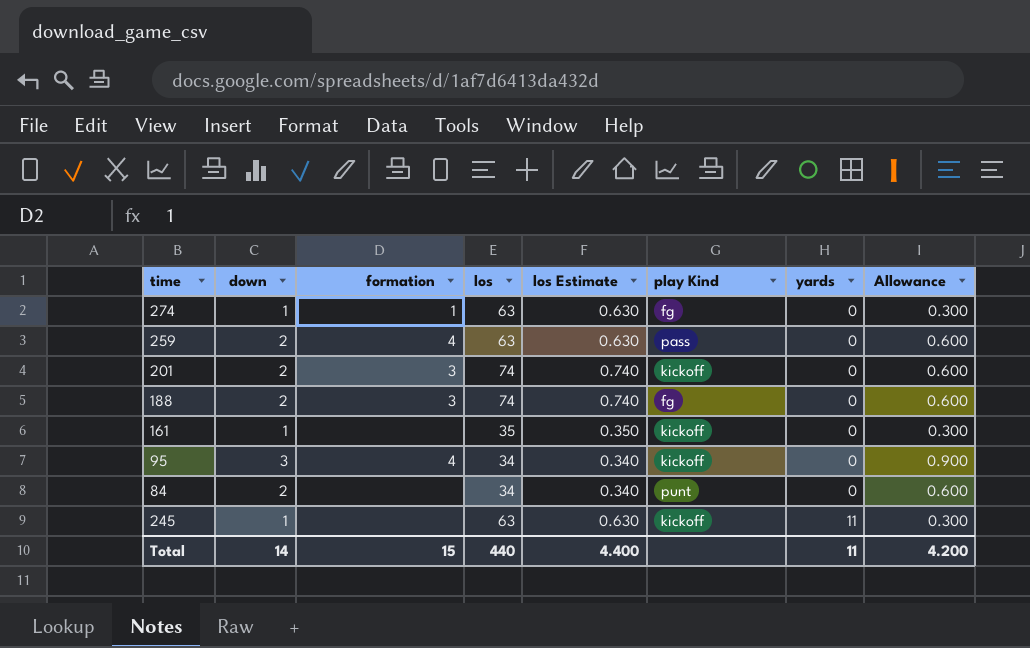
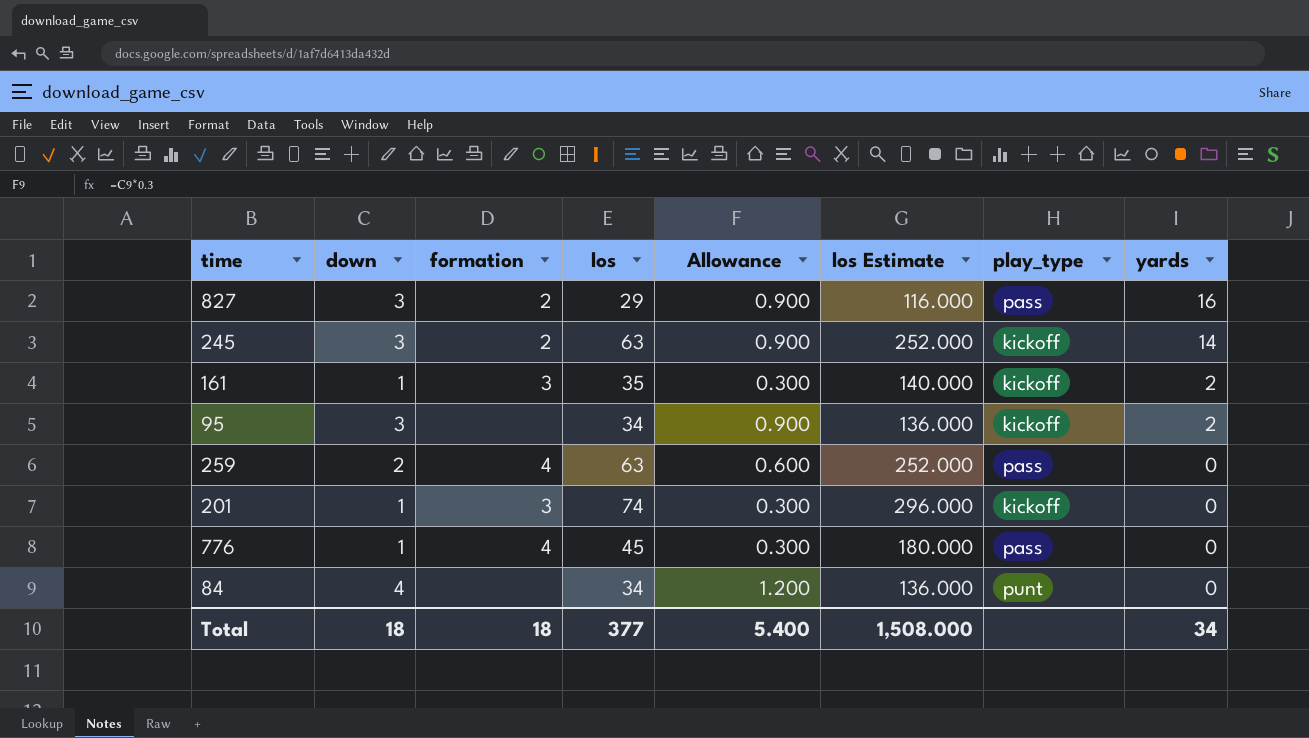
row order: yards ascending -> yards descending
column Allowance | position: 8 -> 5
column los Estimate | formula: [los] * 0.01 -> [los] * 4
column name: play Kind -> play_type
row 274: 1 | 1 | 63 | 0.630 | fg | 0 | 0.300 -> none
row 188: 2 | 3 | 74 | 0.740 | fg | 0 | 0.600 -> none
row 827: none -> 3 | 2 | 29 | 0.900 | 116.000 | pass | 16
245 | down: 1 -> 3
245 | formation: none -> 2
245 | Allowance: 0.300 -> 0.900
245 | yards: 11 -> 14
161 | formation: none -> 3
161 | yards: 0 -> 2
95 | formation: 4 -> none
95 | yards: 0 -> 2
201 | down: 2 -> 1
201 | Allowance: 0.600 -> 0.300
row 776: none -> 1 | 4 | 45 | 0.300 | 180.000 | pass | 0
84 | down: 2 -> 4
84 | Allowance: 0.600 -> 1.200
Total | down: 14 -> 18
Total | formation: 15 -> 18
Total | los: 440 -> 377
Total | Allowance: 4.200 -> 5.400
Total | los Estimate: 4.400 -> 1,508.000
Total | yards: 11 -> 34

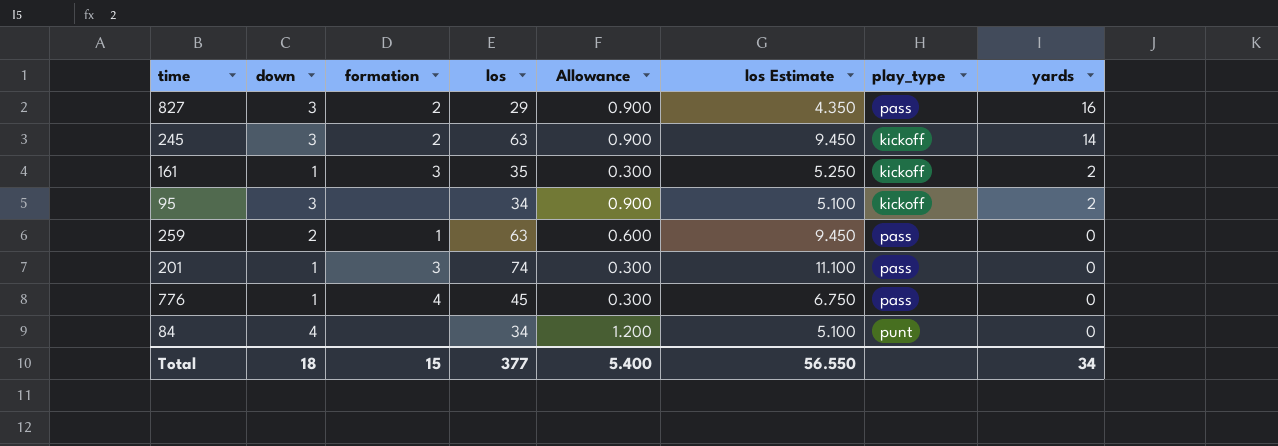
column los Estimate | formula: [los] * 4 -> [los] * 0.15
259 | formation: 4 -> 1
201 | play_type: kickoff -> pass
Total | formation: 18 -> 15
Total | los Estimate: 1,508.000 -> 56.550

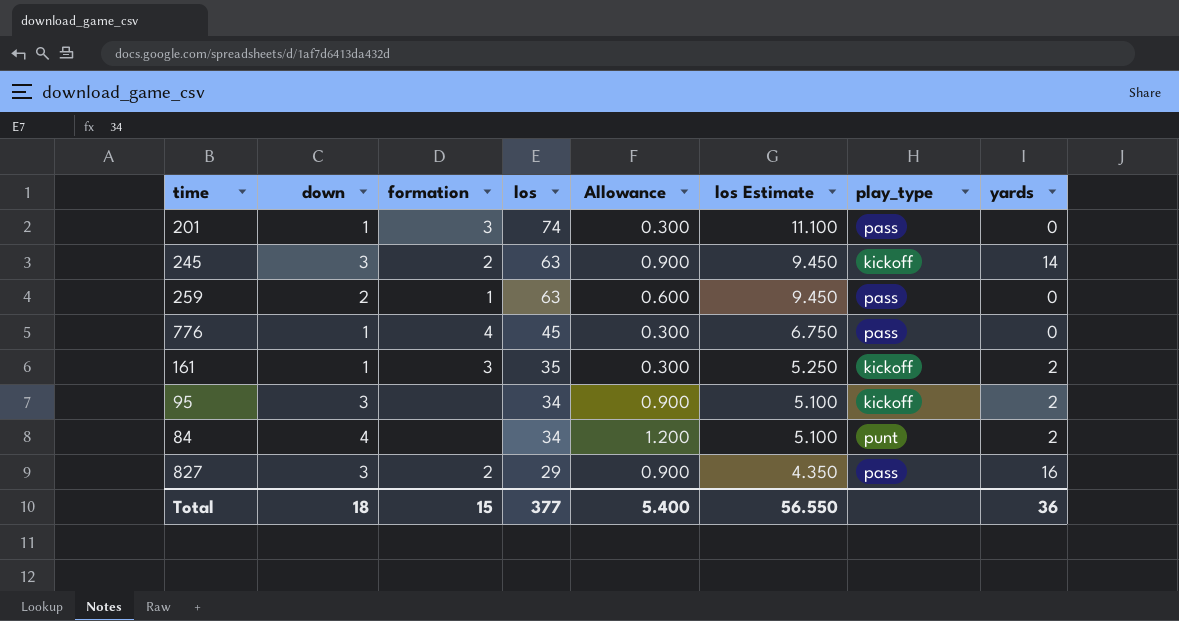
row order: yards descending -> los descending
84 | yards: 0 -> 2
Total | yards: 34 -> 36

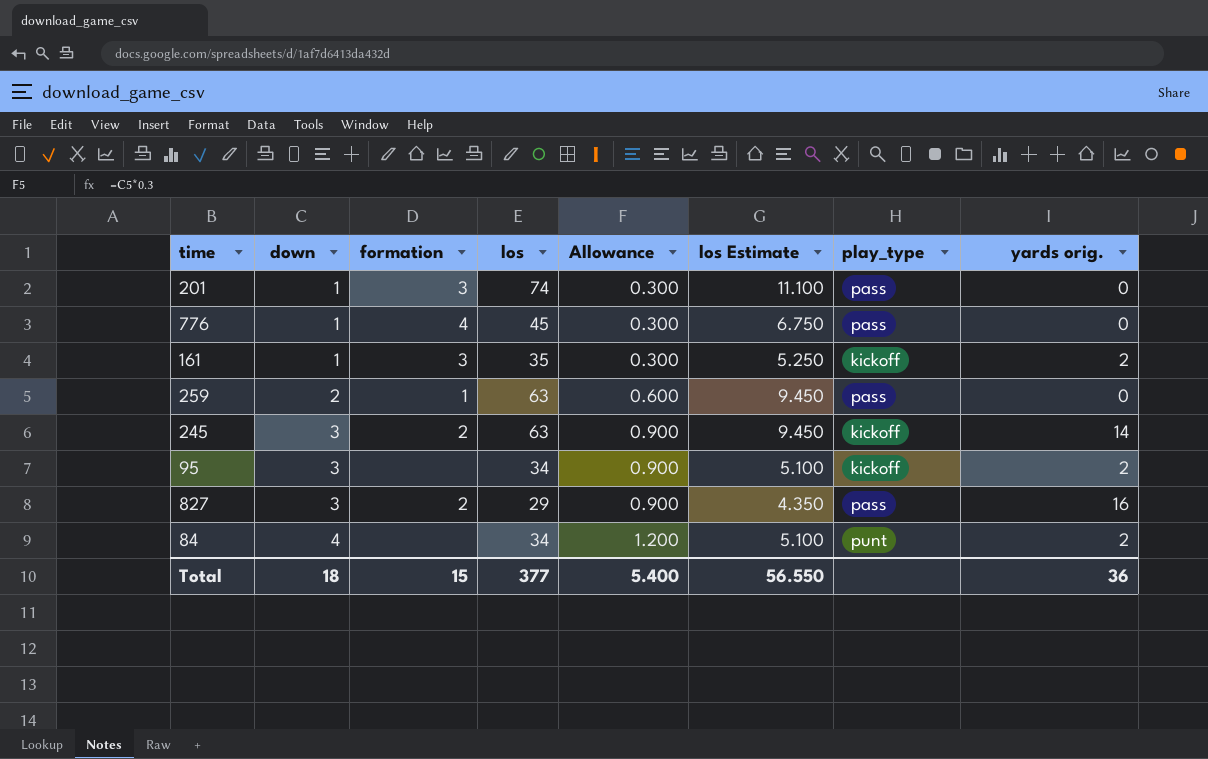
row order: los descending -> down ascending
column name: yards -> yards orig.

